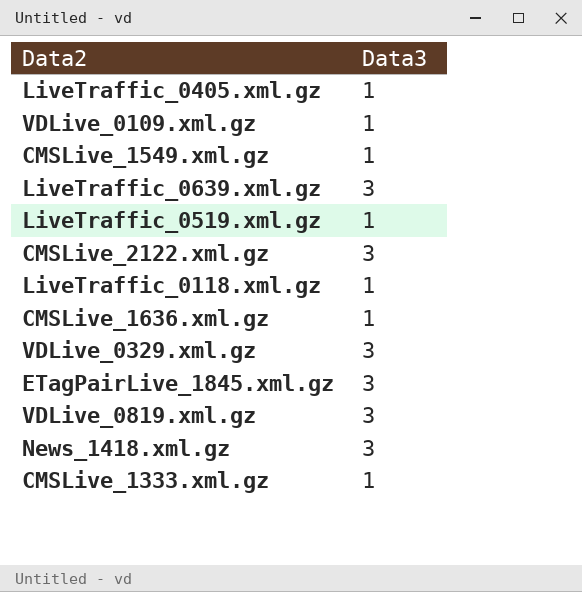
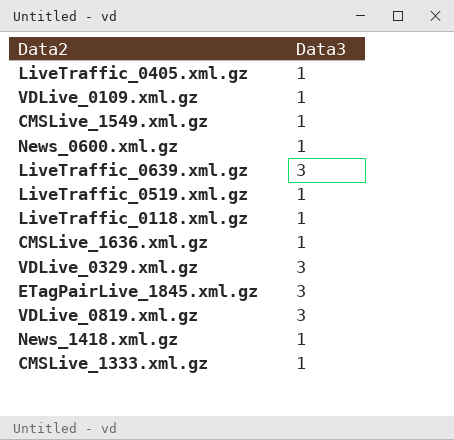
row CMSLive_2122.xml.gz: 3 -> none
row News_0600.xml.gz: none -> 1
News_1418.xml.gz | Data3: 3 -> 1

